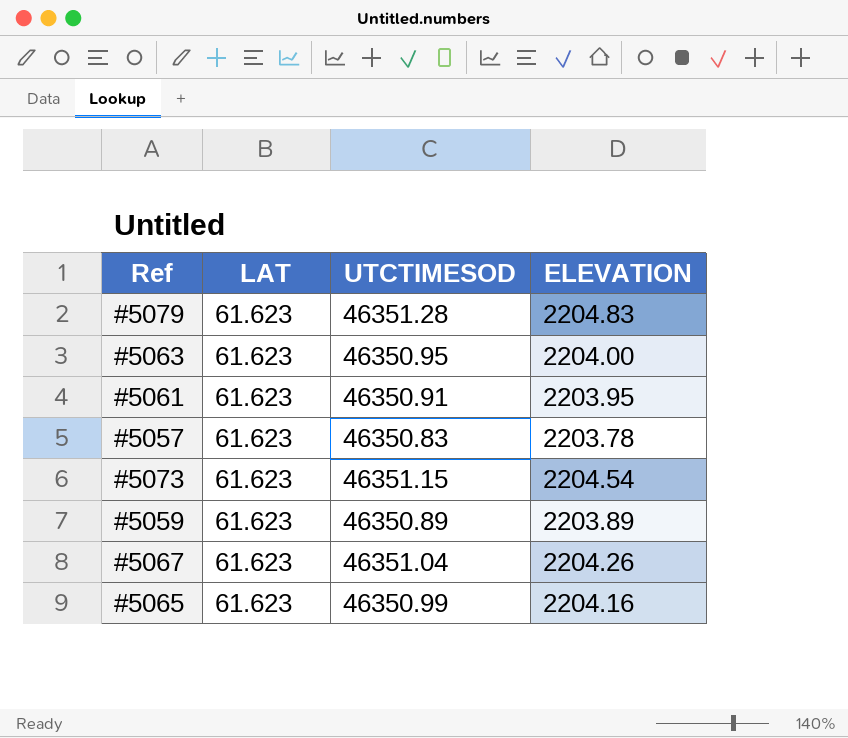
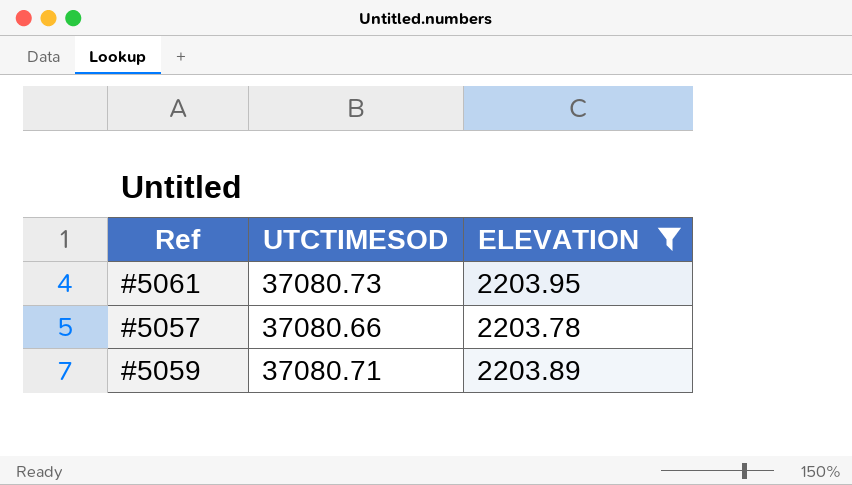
filter: none -> ELEVATION <= 2203.95
column LAT | position: 2 -> none
#5061 | UTCTIMESOD: 46350.91 -> 37080.73
#5057 | UTCTIMESOD: 46350.83 -> 37080.66
#5059 | UTCTIMESOD: 46350.89 -> 37080.71

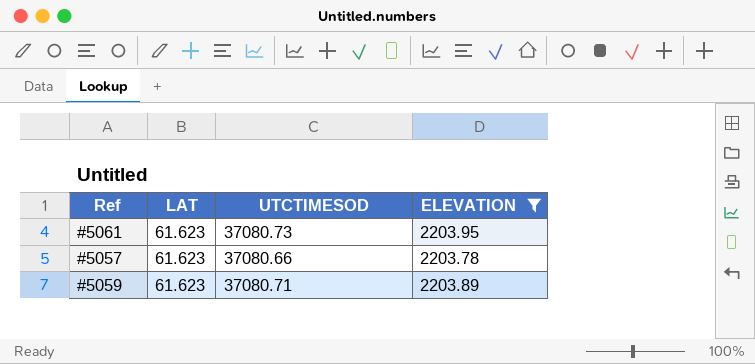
column LAT | position: none -> 2

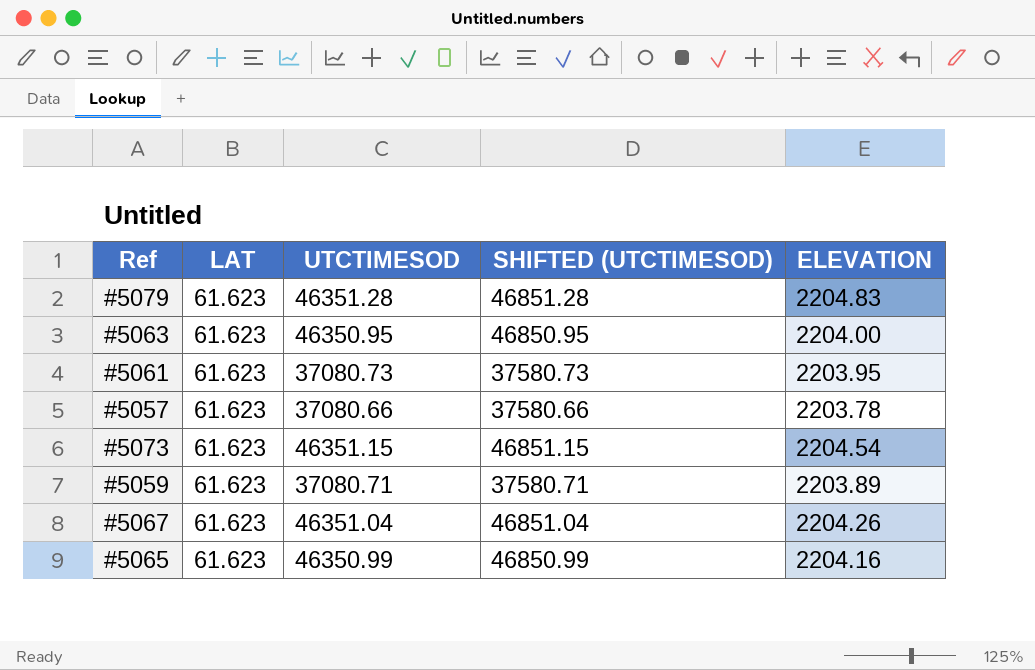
filter: ELEVATION <= 2203.95 -> none
column SHIFTED (UTCTIMESOD) | formula: none -> [UTCTIMESOD] + 500

